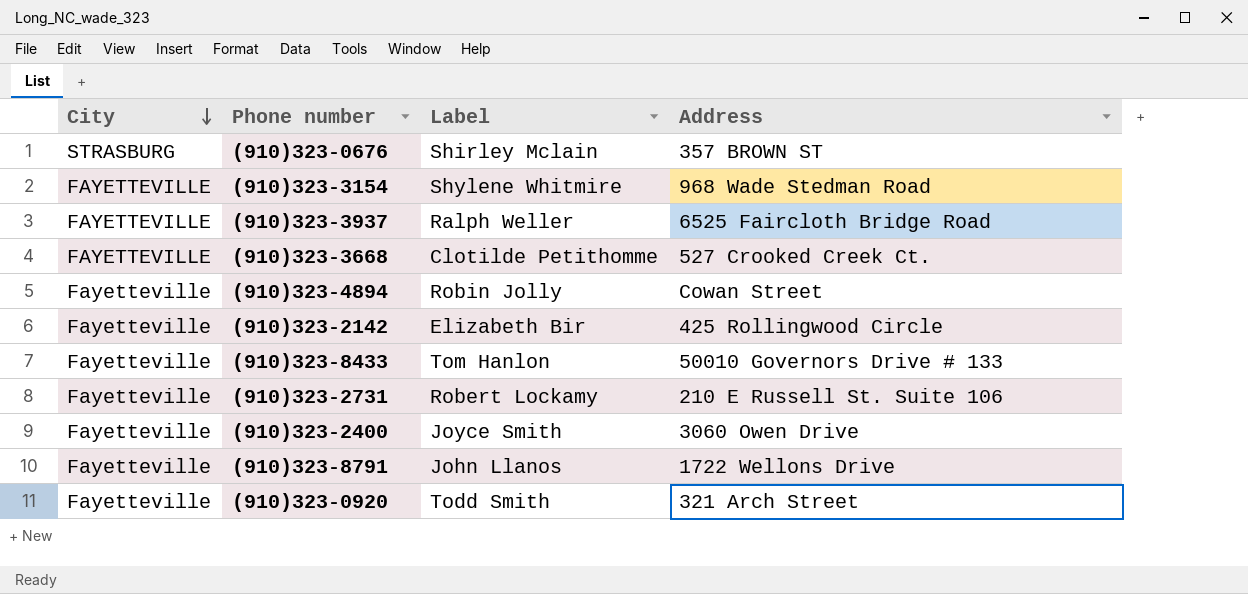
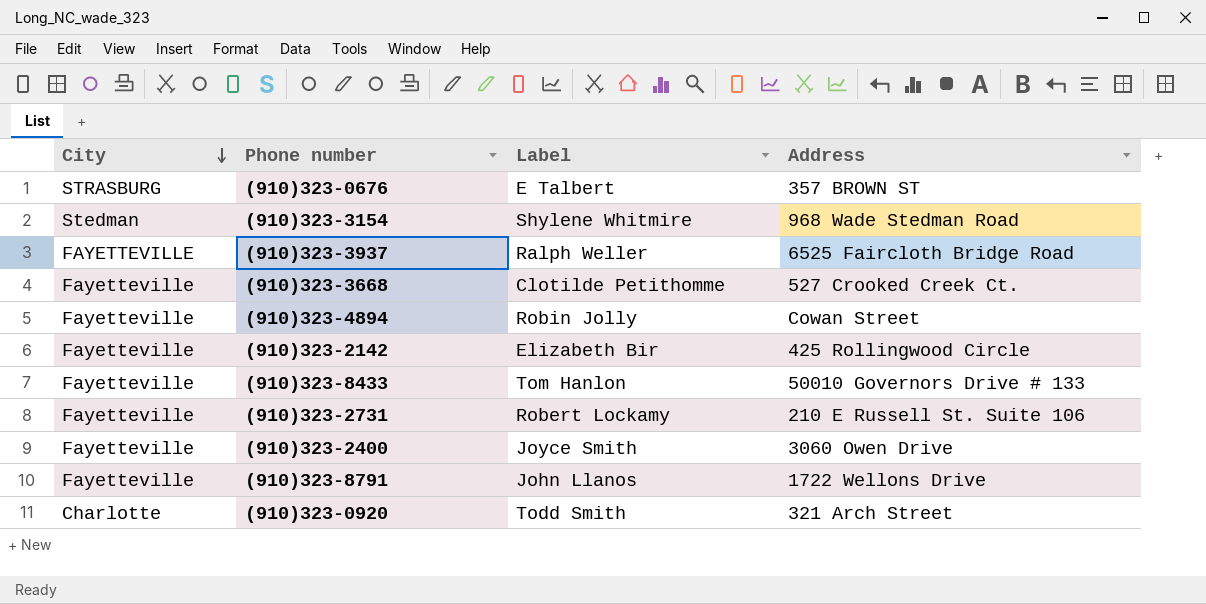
(910)323-0676 | Label: Shirley Mclain -> E Talbert
(910)323-3154 | City: FAYETTEVILLE -> Stedman
(910)323-3668 | City: FAYETTEVILLE -> Fayetteville
(910)323-0920 | City: Fayetteville -> Charlotte

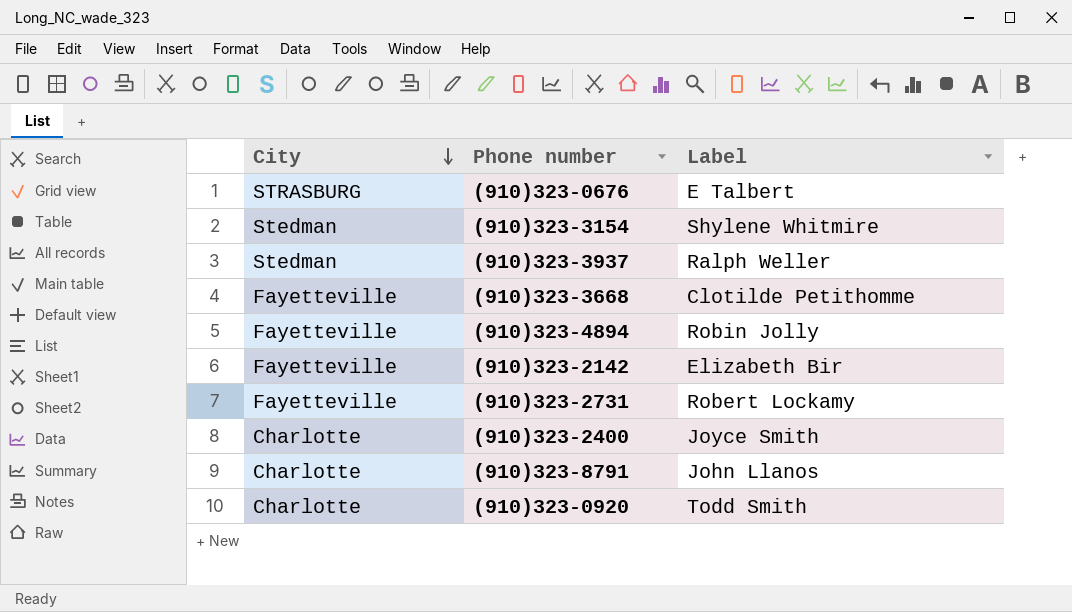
column Address | position: 4 -> none
row (910)323-8433: Fayetteville | Tom Hanlon | 50010 Governors Drive # 133 -> none
(910)323-3937 | City: FAYETTEVILLE -> Stedman
(910)323-2400 | City: Fayetteville -> Charlotte
(910)323-8791 | City: Fayetteville -> Charlotte

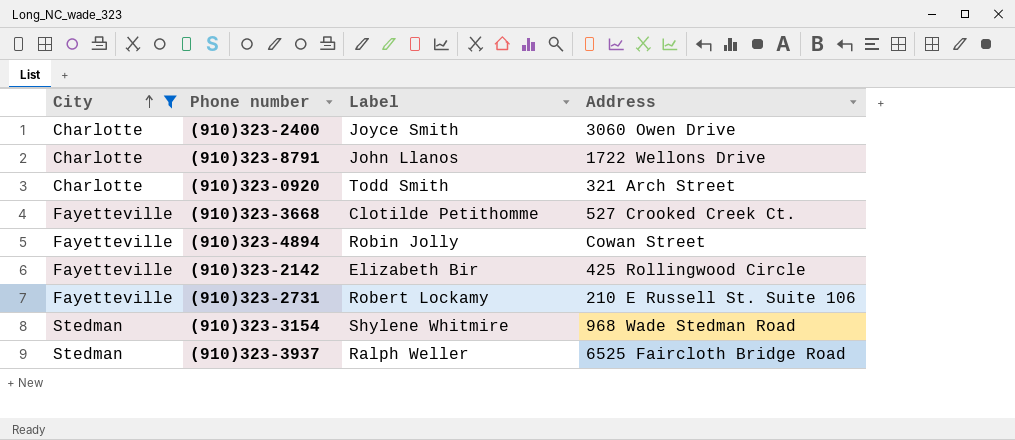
filter: none -> City != STRASBURG
row order: City descending -> City ascending
column Address | position: none -> 4

